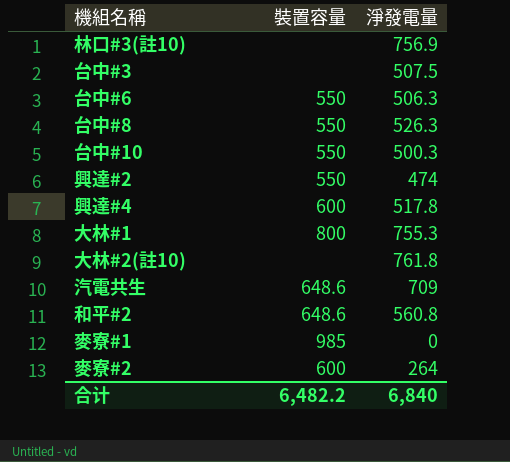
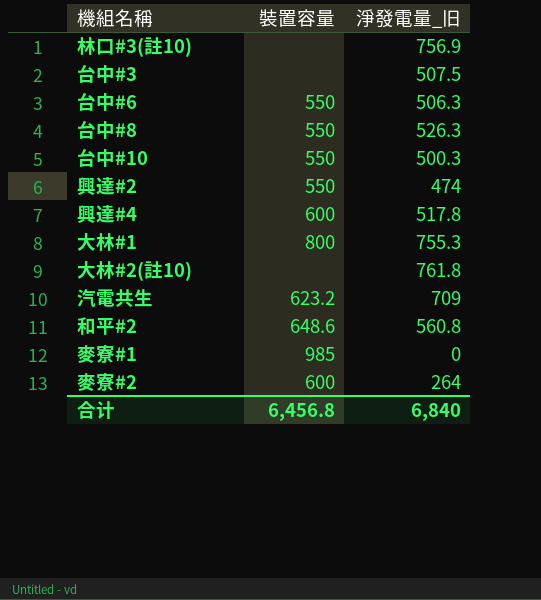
column name: 淨發電量 -> 淨發電量_旧
汽電共生 | 裝置容量: 648.6 -> 623.2
合计 | 裝置容量: 6,482.2 -> 6,456.8

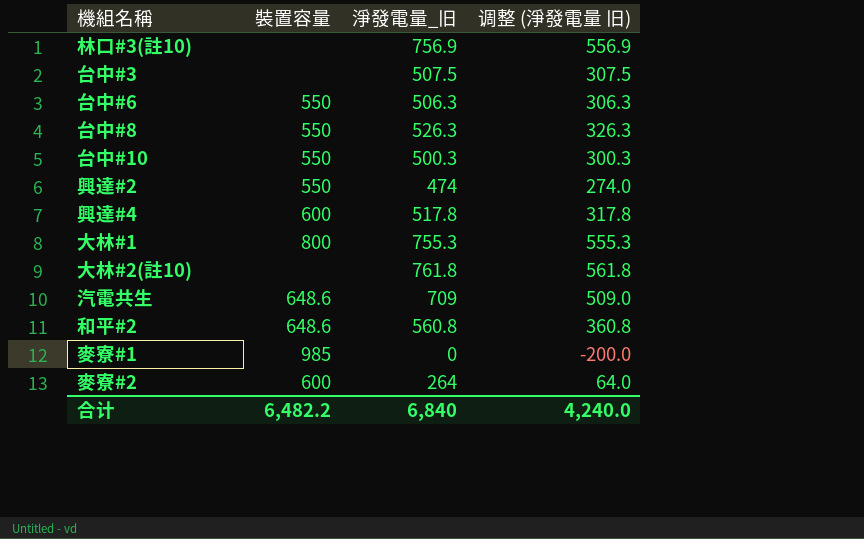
column 调整 (淨發電量 旧) | formula: none -> [淨發電量_旧] - 200
汽電共生 | 裝置容量: 623.2 -> 648.6
合计 | 裝置容量: 6,456.8 -> 6,482.2

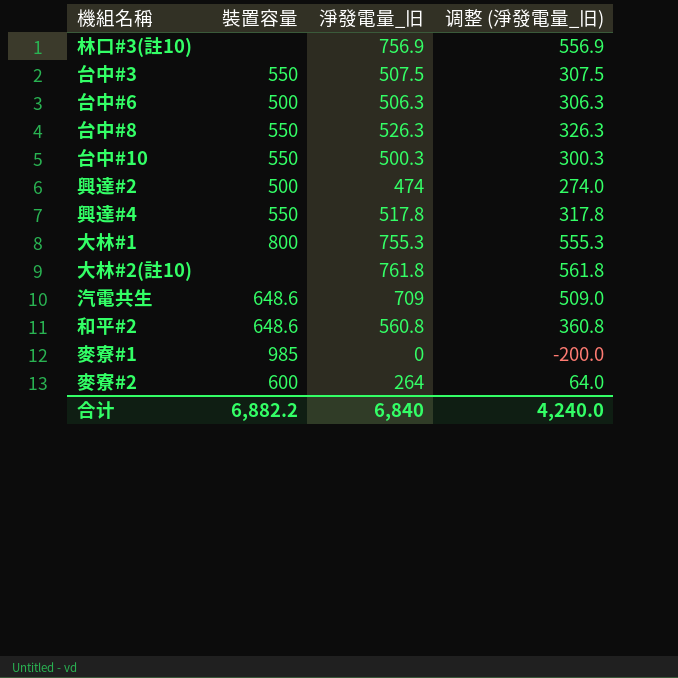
column name: 调整 (淨發電量 旧) -> 调整 (淨發電量_旧)
台中#3 | 裝置容量: none -> 550
台中#6 | 裝置容量: 550 -> 500
興達#2 | 裝置容量: 550 -> 500
興達#4 | 裝置容量: 600 -> 550
合计 | 裝置容量: 6,482.2 -> 6,882.2

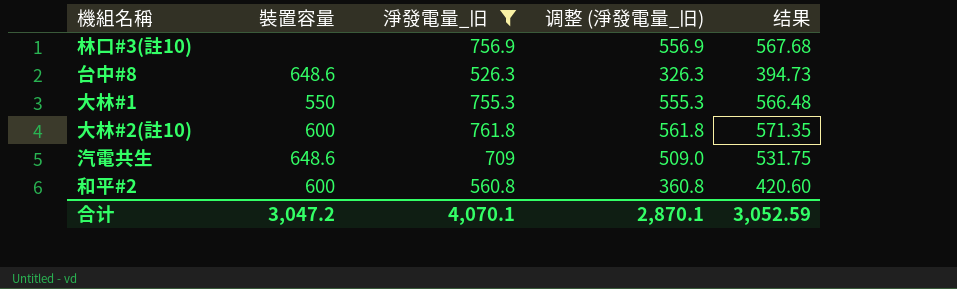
filter: none -> 淨發電量_旧 >= 526.3
column 结果 | formula: none -> [淨發電量_旧] * 0.75
台中#8 | 裝置容量: 550 -> 648.6
大林#1 | 裝置容量: 800 -> 550
大林#2(註10) | 裝置容量: none -> 600
和平#2 | 裝置容量: 648.6 -> 600
合计 | 裝置容量: 6,882.2 -> 3,047.2
合计 | 淨發電量_旧: 6,840 -> 4,070.1
合计 | 调整 (淨發電量_旧): 4,240.0 -> 2,870.1

